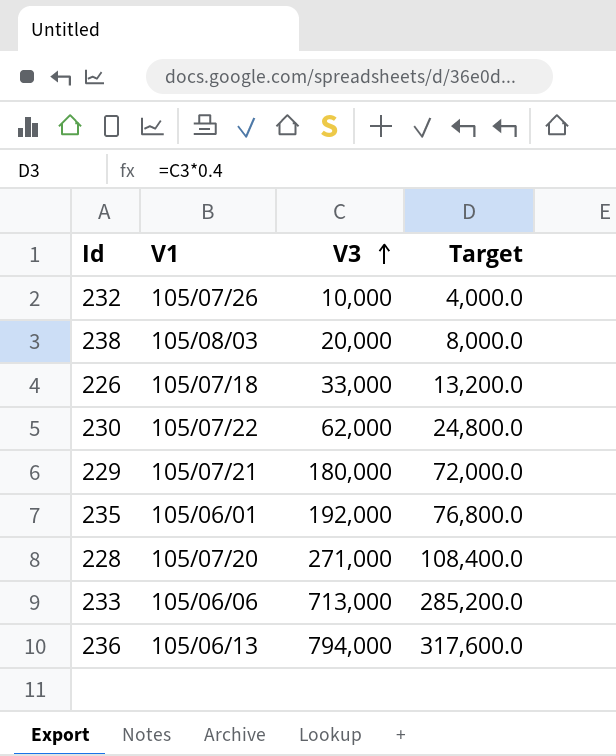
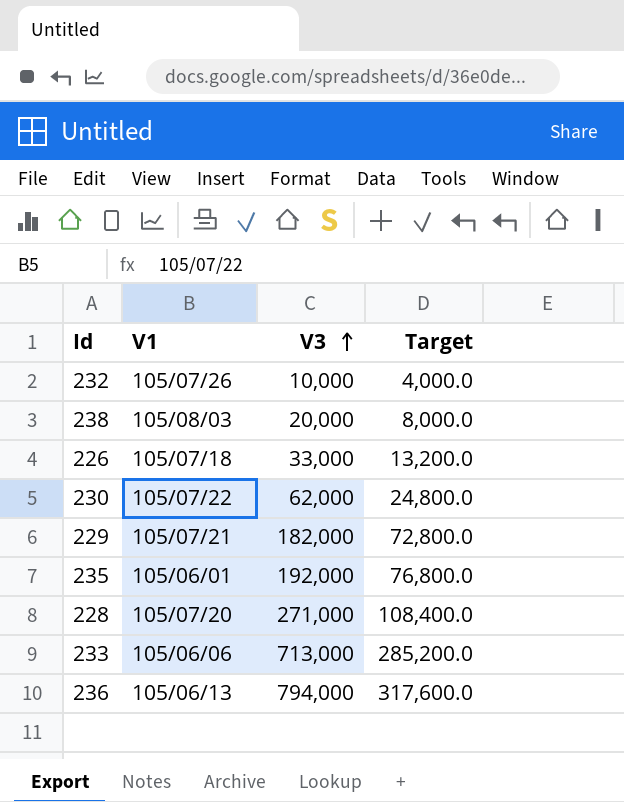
229 | V3: 180,000 -> 182,000
229 | Target: 72,000.0 -> 72,800.0

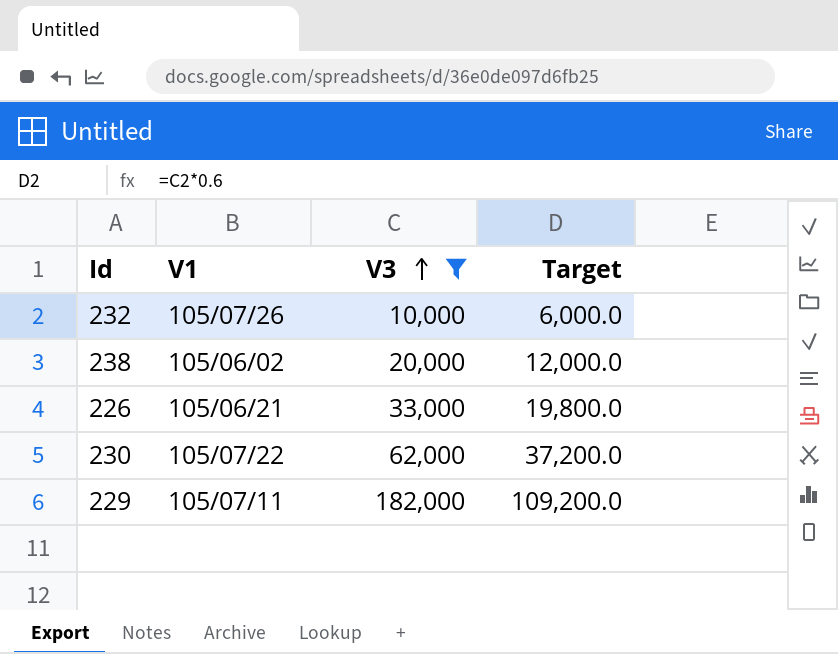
filter: none -> V3 <= 182,000
column Target | formula: [V3] * 0.4 -> [V3] * 0.6
238 | V1: 105/08/03 -> 105/06/02
226 | V1: 105/07/18 -> 105/06/21
229 | V1: 105/07/21 -> 105/07/11

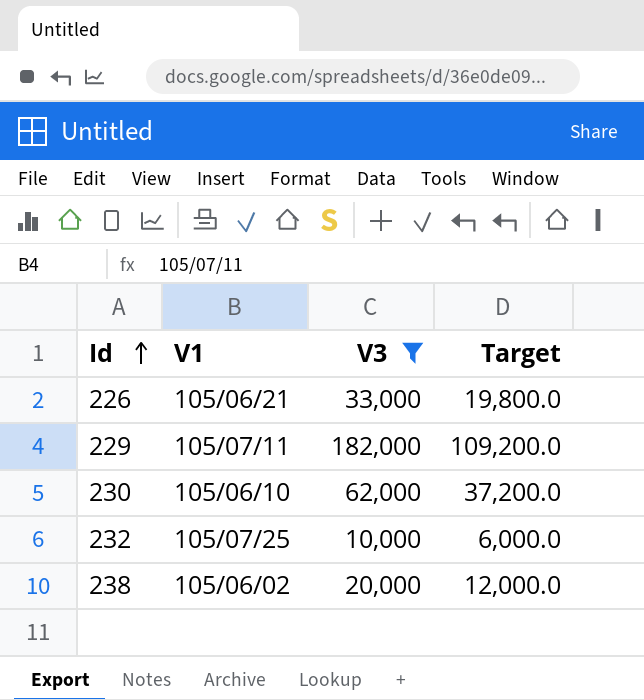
row order: V3 ascending -> Id ascending
230 | V1: 105/07/22 -> 105/06/10
232 | V1: 105/07/26 -> 105/07/25

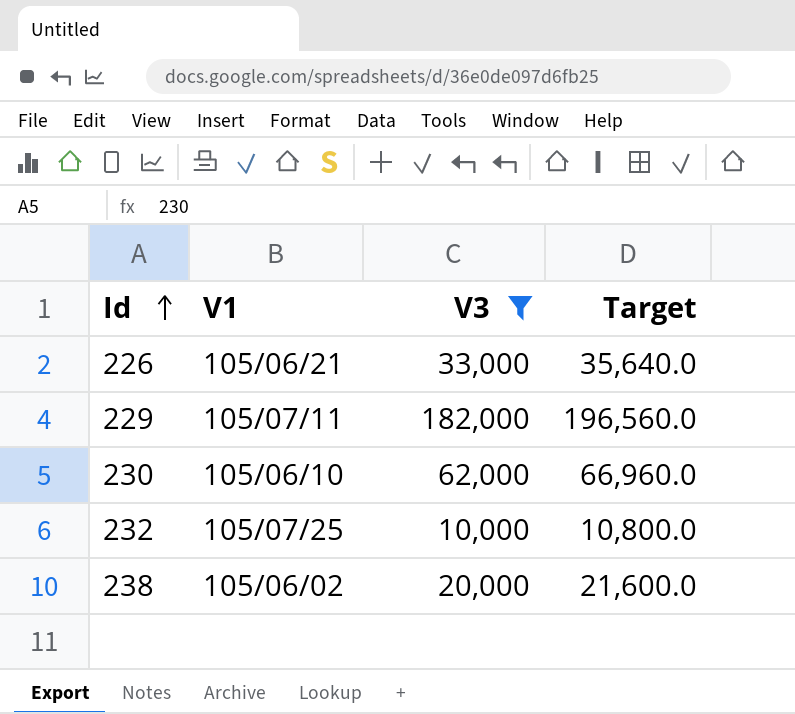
column Target | formula: [V3] * 0.6 -> [V3] * 1.08

